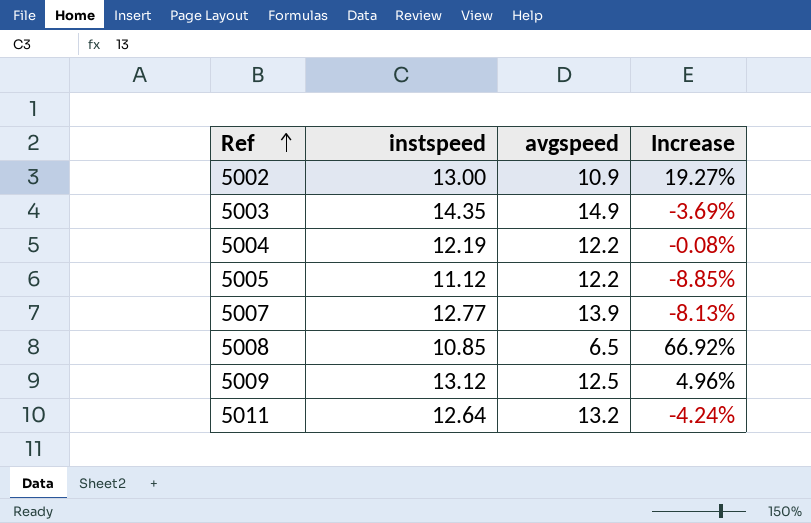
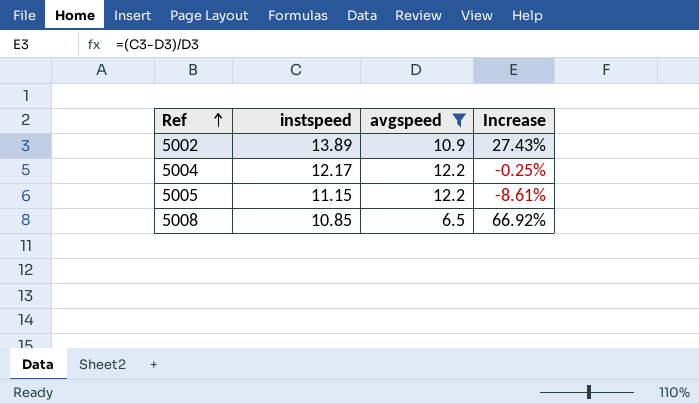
filter: none -> avgspeed <= 12.2
5002 | instspeed: 13.00 -> 13.89
5002 | Increase: 19.27% -> 27.43%
5004 | instspeed: 12.19 -> 12.17
5004 | Increase: -0.08% -> -0.25%
5005 | instspeed: 11.12 -> 11.15
5005 | Increase: -8.85% -> -8.61%

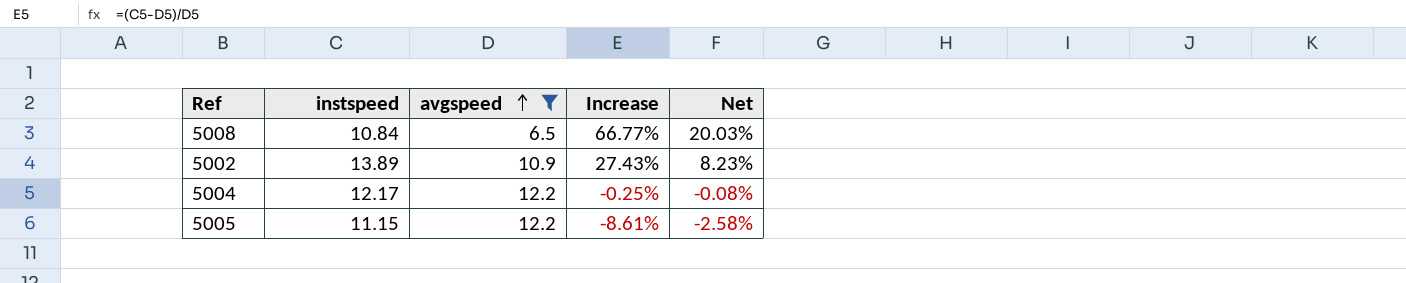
row order: Ref ascending -> avgspeed ascending
column Net | formula: none -> [Increase] * 0.3
5008 | instspeed: 10.85 -> 10.84
5008 | Increase: 66.92% -> 66.77%

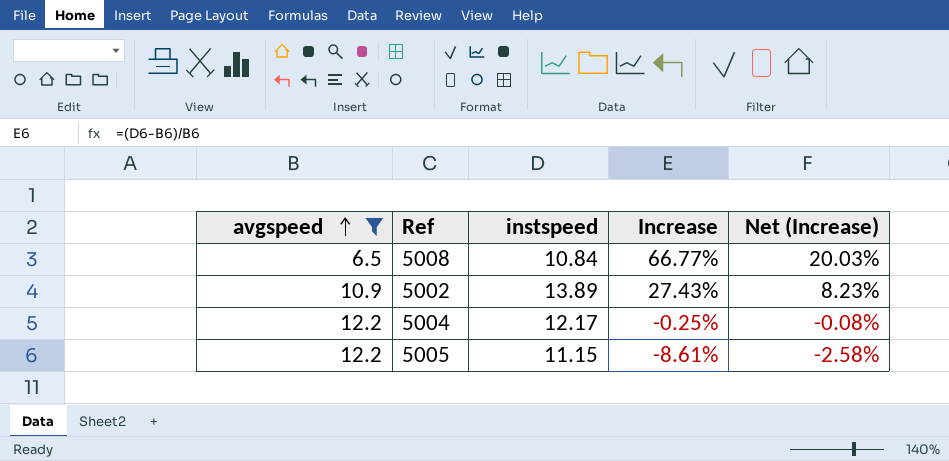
column avgspeed | position: 3 -> 1
column name: Net -> Net (Increase)

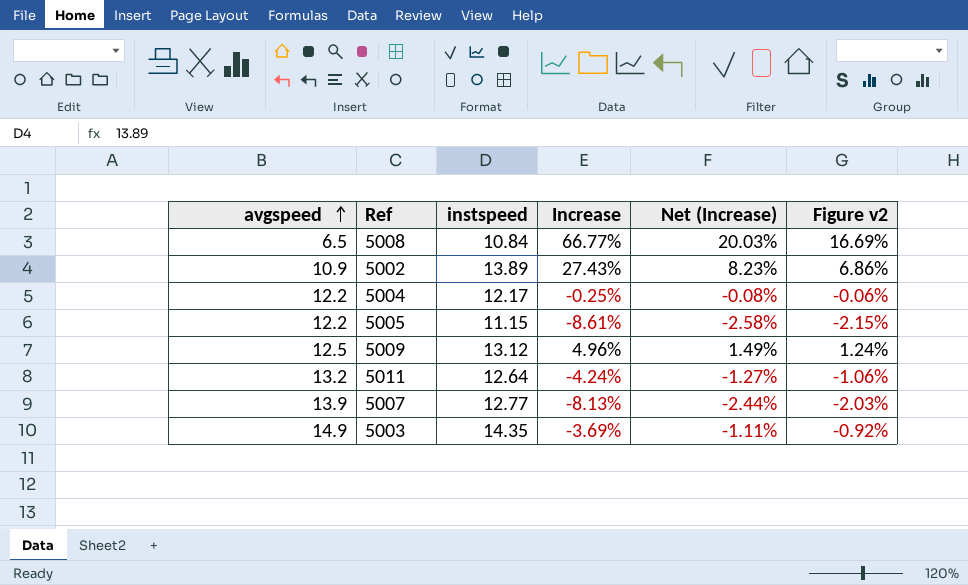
filter: avgspeed <= 12.2 -> none
column Figure v2 | formula: none -> [Increase] * 0.25

